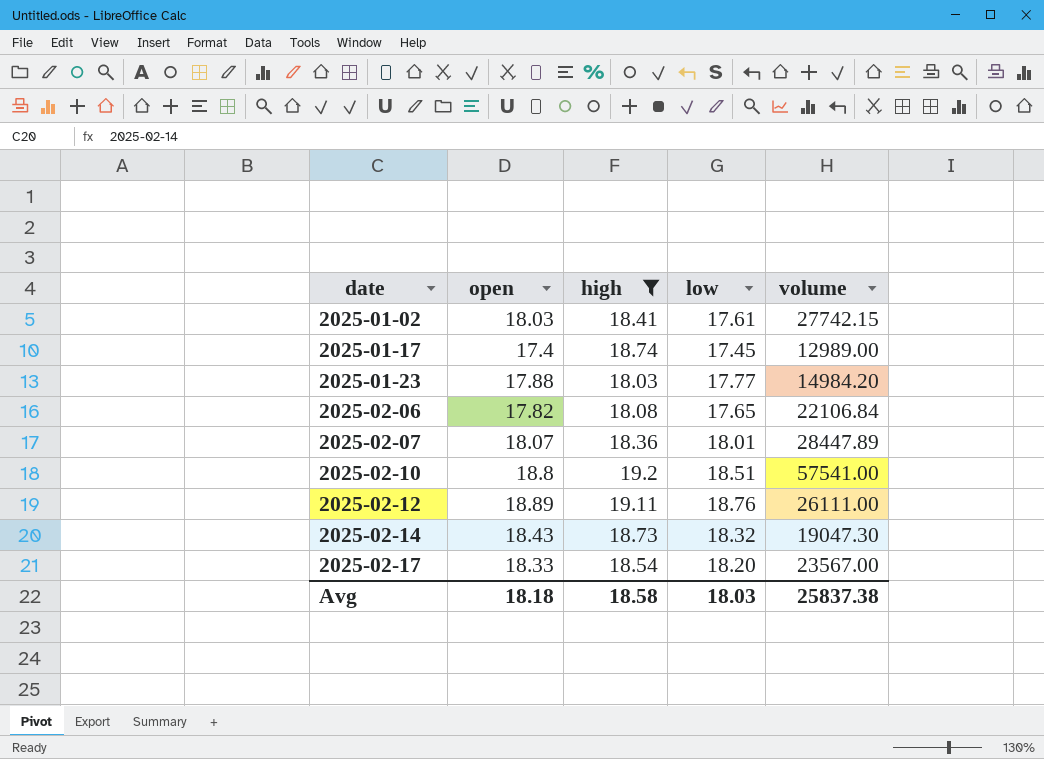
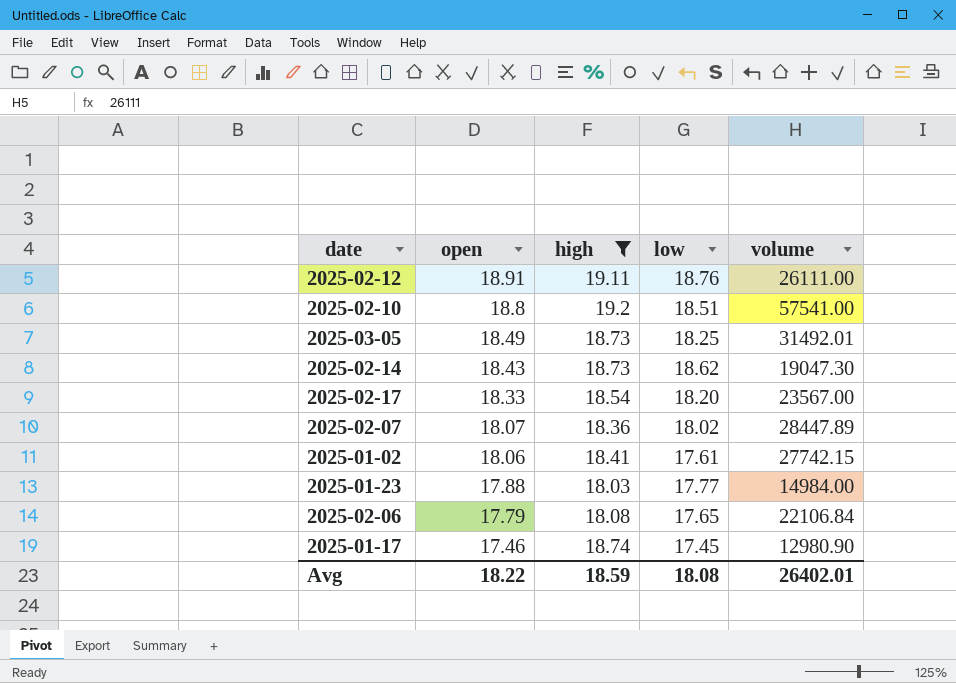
row order: date ascending -> open descending
2025-02-12 | open: 18.89 -> 18.91
row 2025-03-05: none -> 18.49 | 18.73 | 18.25 | 31492.01
2025-02-14 | low: 18.32 -> 18.62
2025-02-07 | low: 18.01 -> 18.02
2025-01-02 | open: 18.03 -> 18.06
2025-01-23 | volume: 14984.20 -> 14984.00
2025-02-06 | open: 17.82 -> 17.79
2025-01-17 | open: 17.4 -> 17.46
2025-01-17 | volume: 12989.00 -> 12980.90
Avg | open: 18.18 -> 18.22
Avg | high: 18.58 -> 18.59
Avg | low: 18.03 -> 18.08
Avg | volume: 25837.38 -> 26402.01

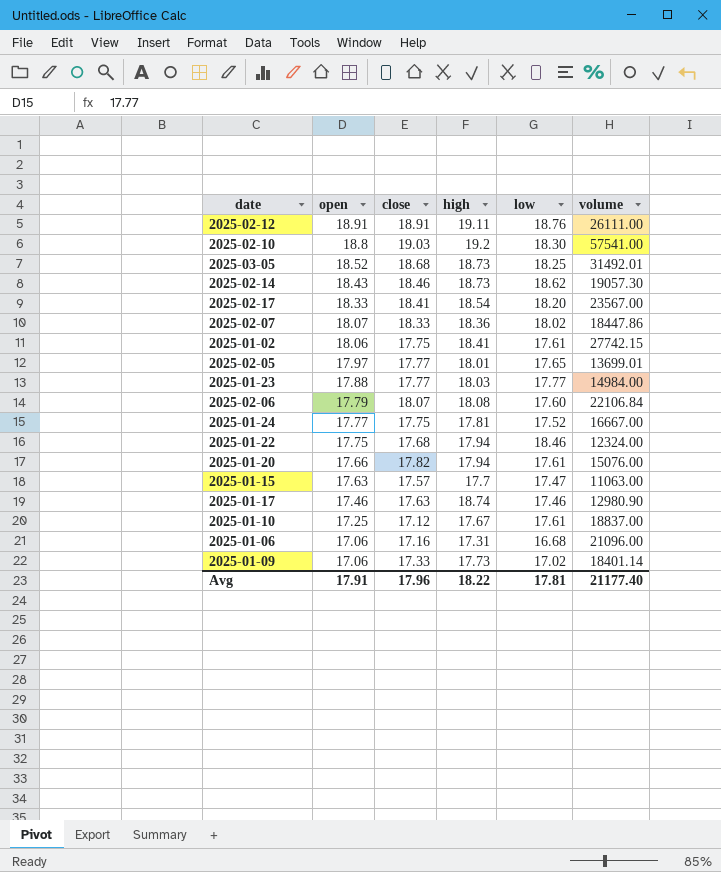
filter: high >= 18.03 -> none
column close | position: none -> 3
2025-02-10 | low: 18.51 -> 18.30
2025-03-05 | open: 18.49 -> 18.52
2025-02-14 | volume: 19047.30 -> 19057.30
2025-02-07 | volume: 28447.89 -> 18447.86
2025-02-06 | low: 17.65 -> 17.60
2025-01-17 | low: 17.45 -> 17.46
Avg | open: 18.22 -> 17.91
Avg | high: 18.59 -> 18.22
Avg | low: 18.08 -> 17.81
Avg | volume: 26402.01 -> 21177.40

